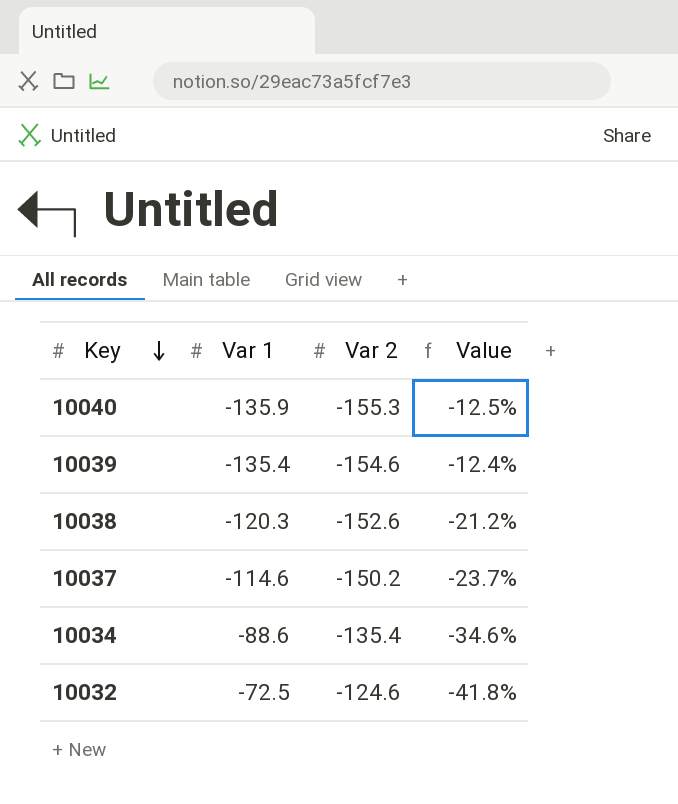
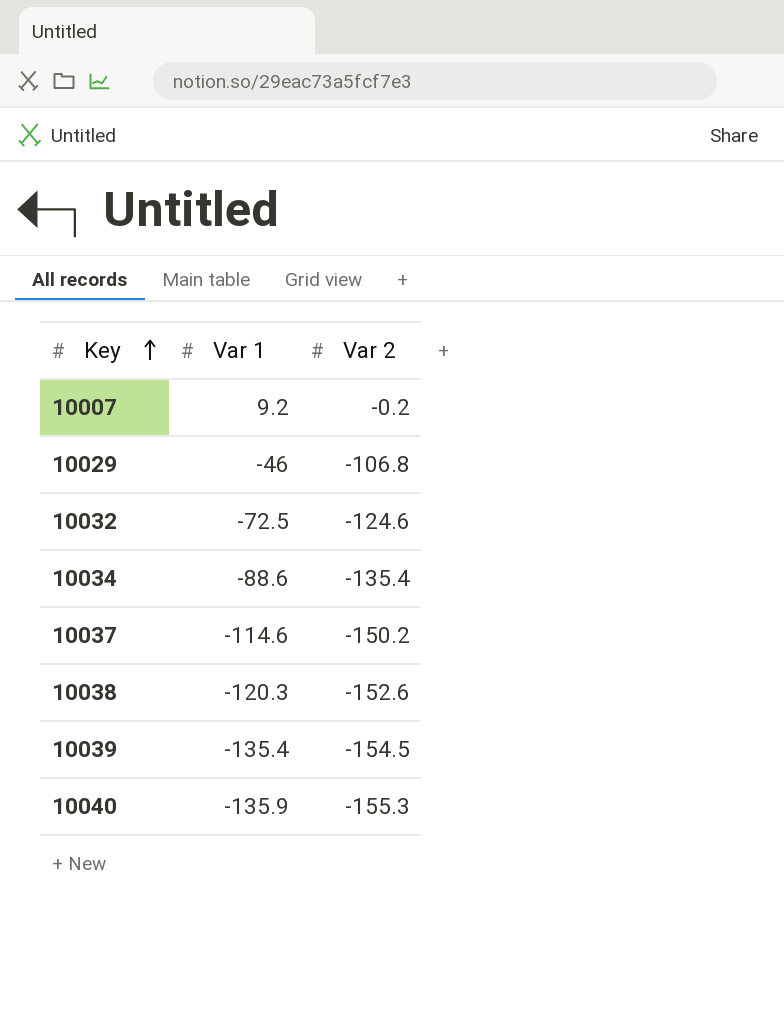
row order: Key descending -> Key ascending
column Value | formula: ([Var 1] - [Var 2]) / [Var 2] -> none
row 10007: none -> 9.2 | -0.2
row 10029: none -> -46 | -106.8
10039 | Var 2: -154.6 -> -154.5

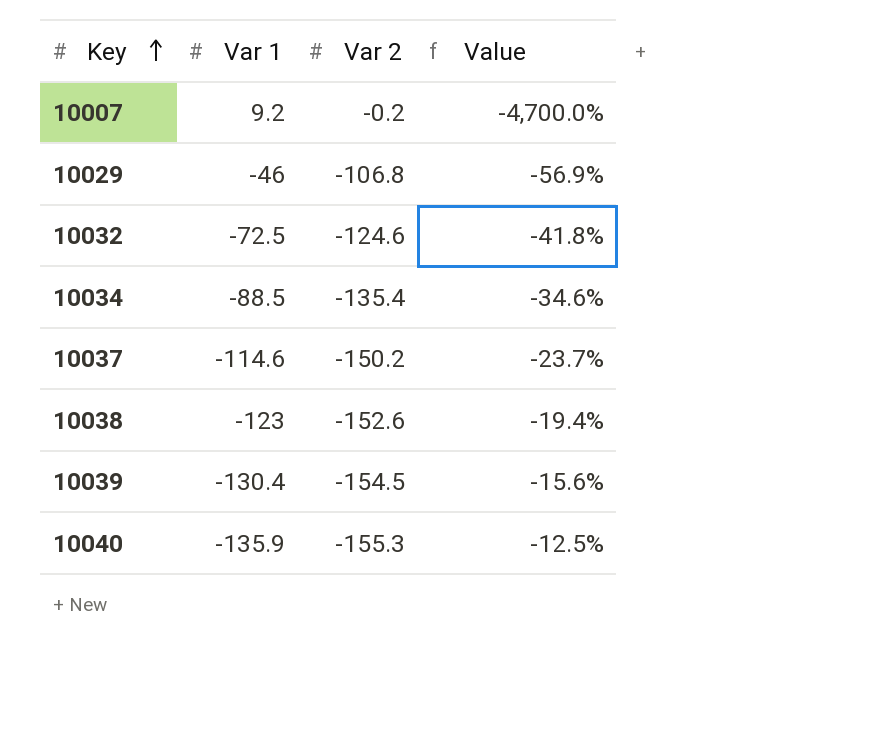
column Value | formula: none -> ([Var 1] - [Var 2]) / [Var 2]
10034 | Var 1: -88.6 -> -88.5
10038 | Var 1: -120.3 -> -123
10039 | Var 1: -135.4 -> -130.4

